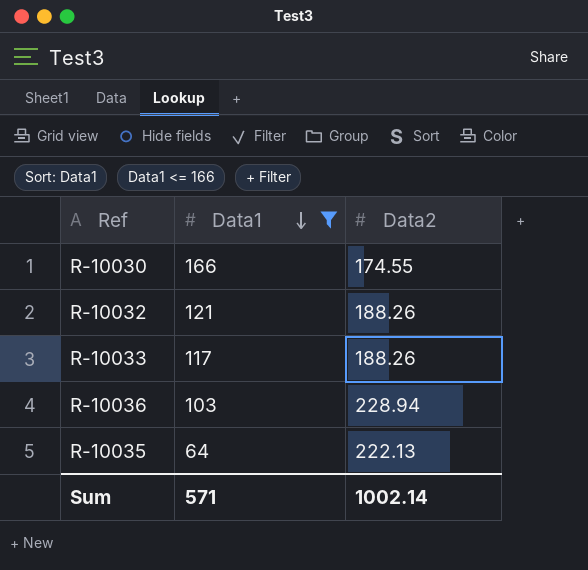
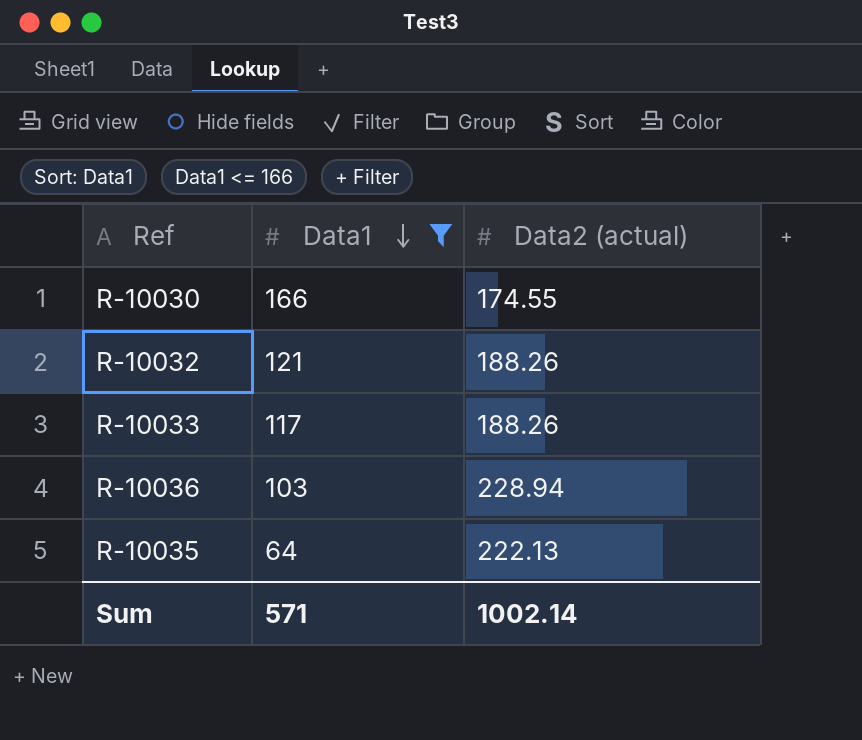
column name: Data2 -> Data2 (actual)

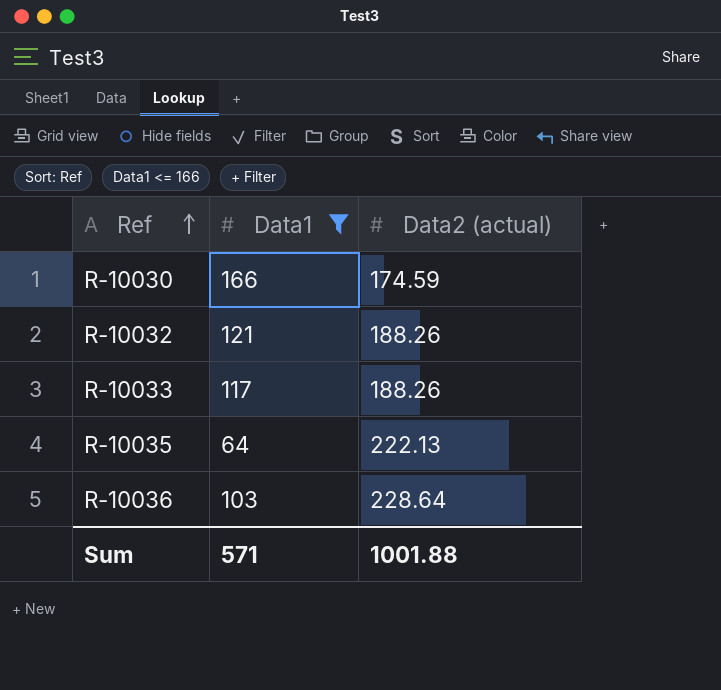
row order: Data1 descending -> Ref ascending
R-10030 | Data2 (actual): 174.55 -> 174.59
R-10036 | Data2 (actual): 228.94 -> 228.64
Sum | Data2 (actual): 1002.14 -> 1001.88

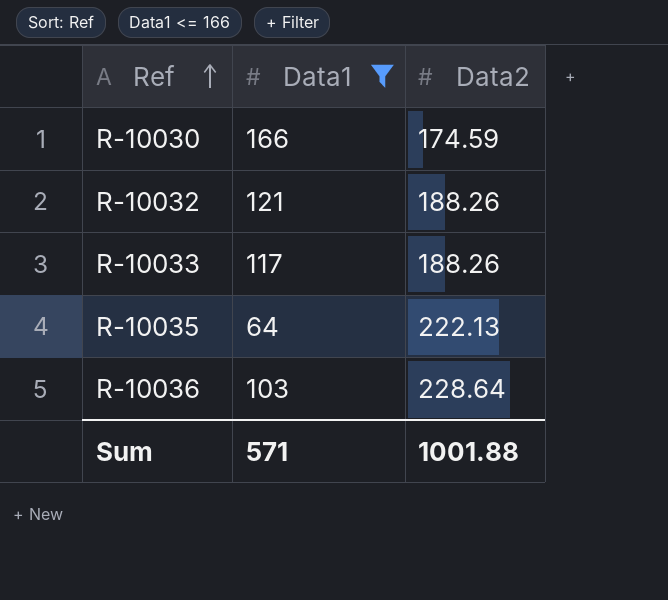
column name: Data2 (actual) -> Data2

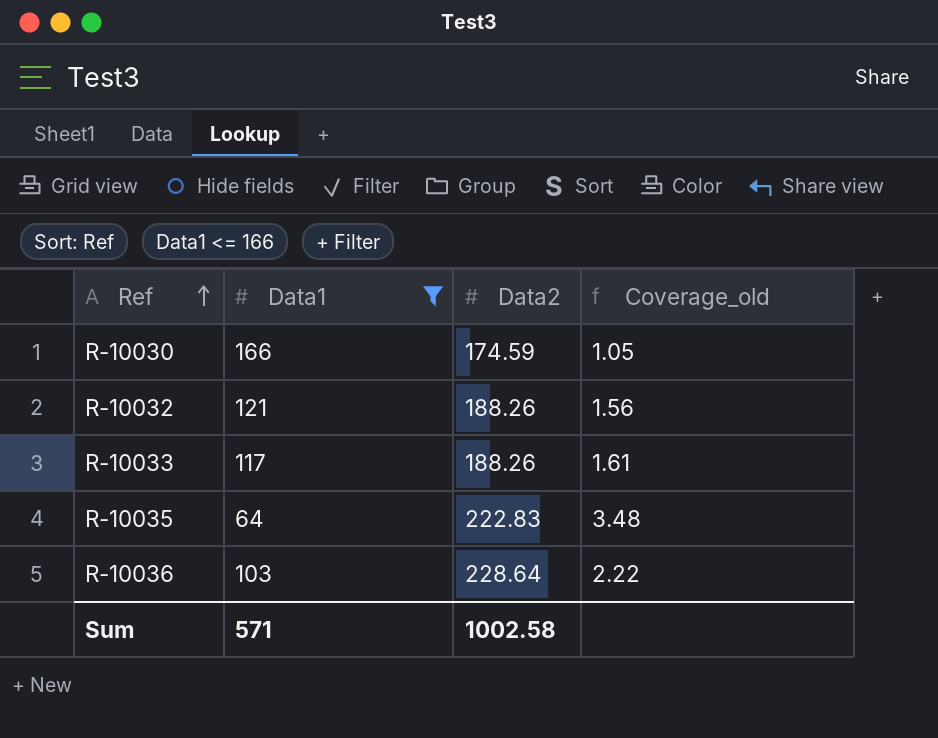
column Coverage_old | formula: none -> [Data2] / [Data1]
R-10035 | Data2: 222.13 -> 222.83
Sum | Data2: 1001.88 -> 1002.58

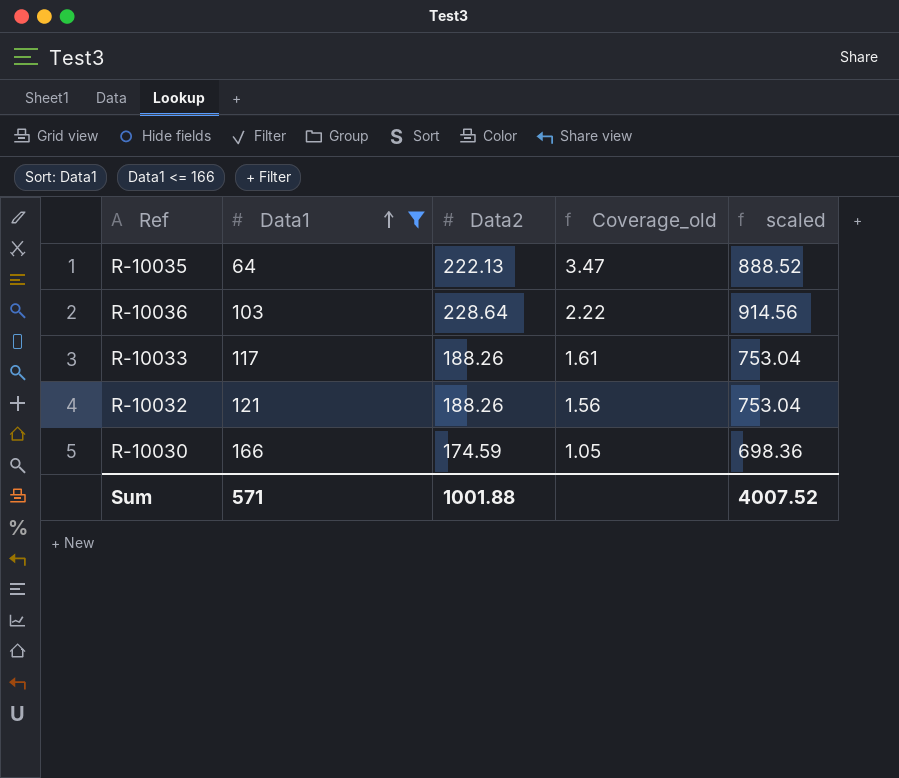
row order: Ref ascending -> Data1 ascending
column scaled | formula: none -> [Data2] * 4
R-10035 | Data2: 222.83 -> 222.13
R-10035 | Coverage_old: 3.48 -> 3.47
Sum | Data2: 1002.58 -> 1001.88

